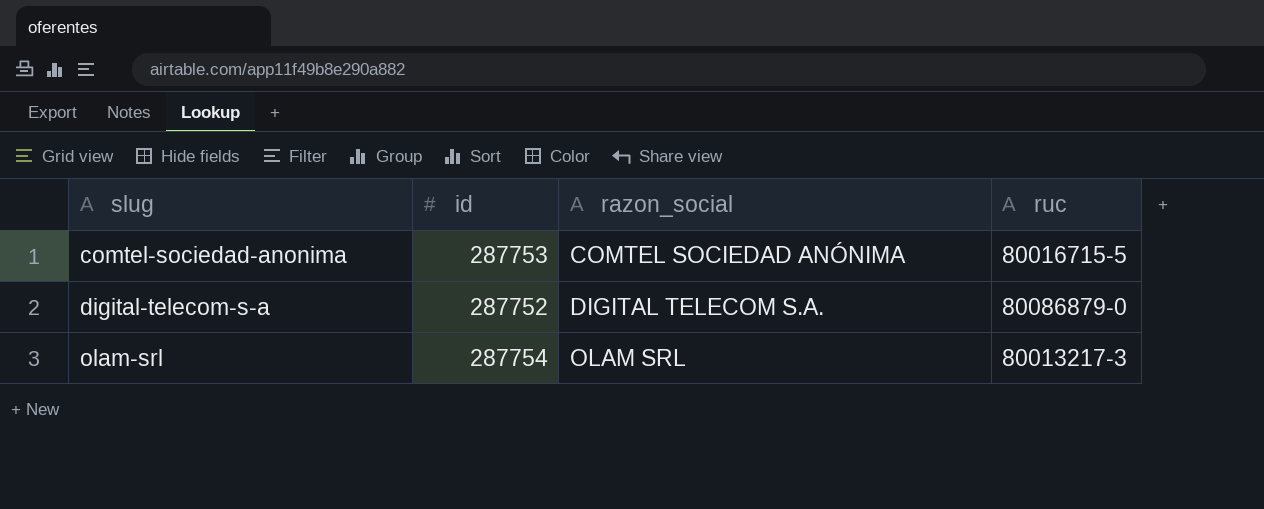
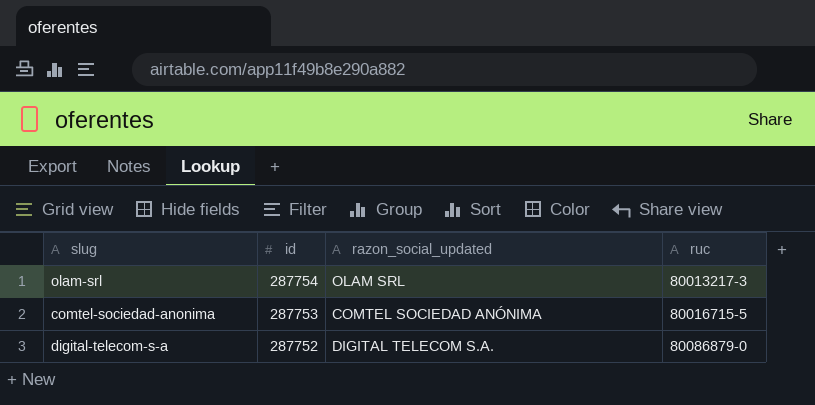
row order: slug ascending -> id descending
column name: razon_social -> razon_social_updated

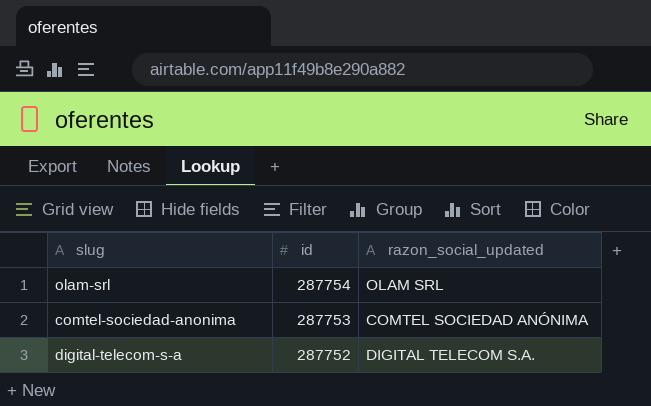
column ruc | position: 4 -> none

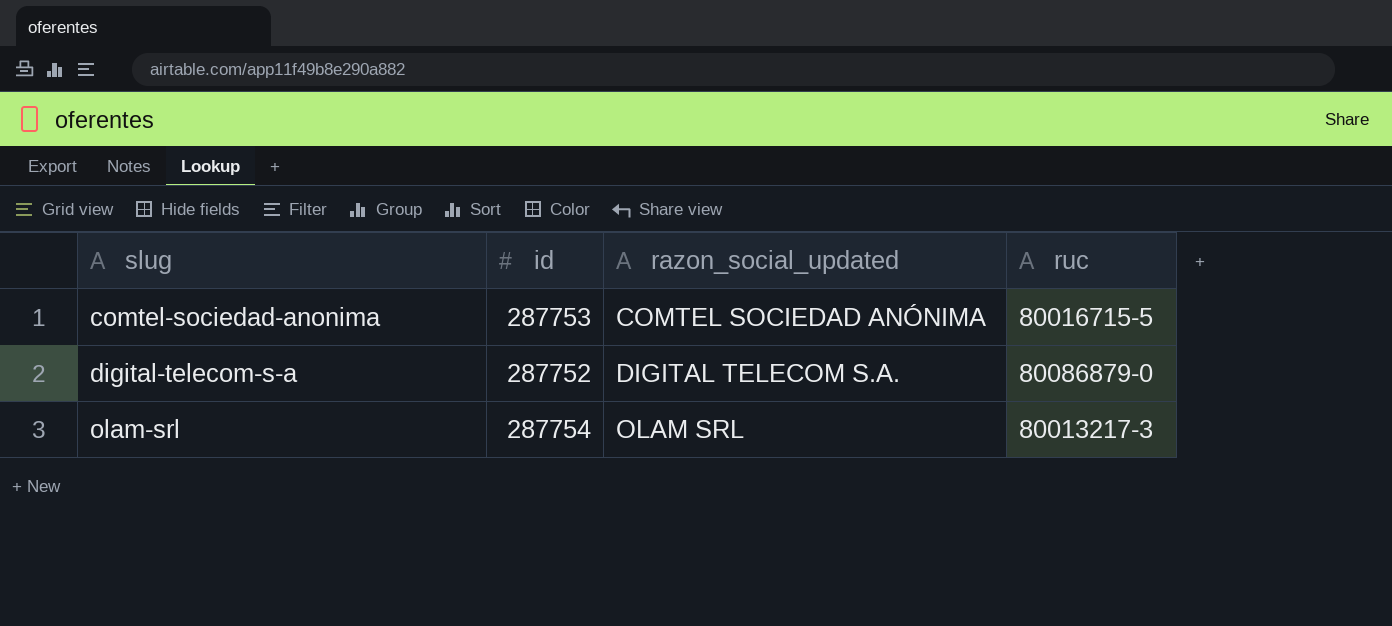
row order: id descending -> slug ascending
column ruc | position: none -> 4

